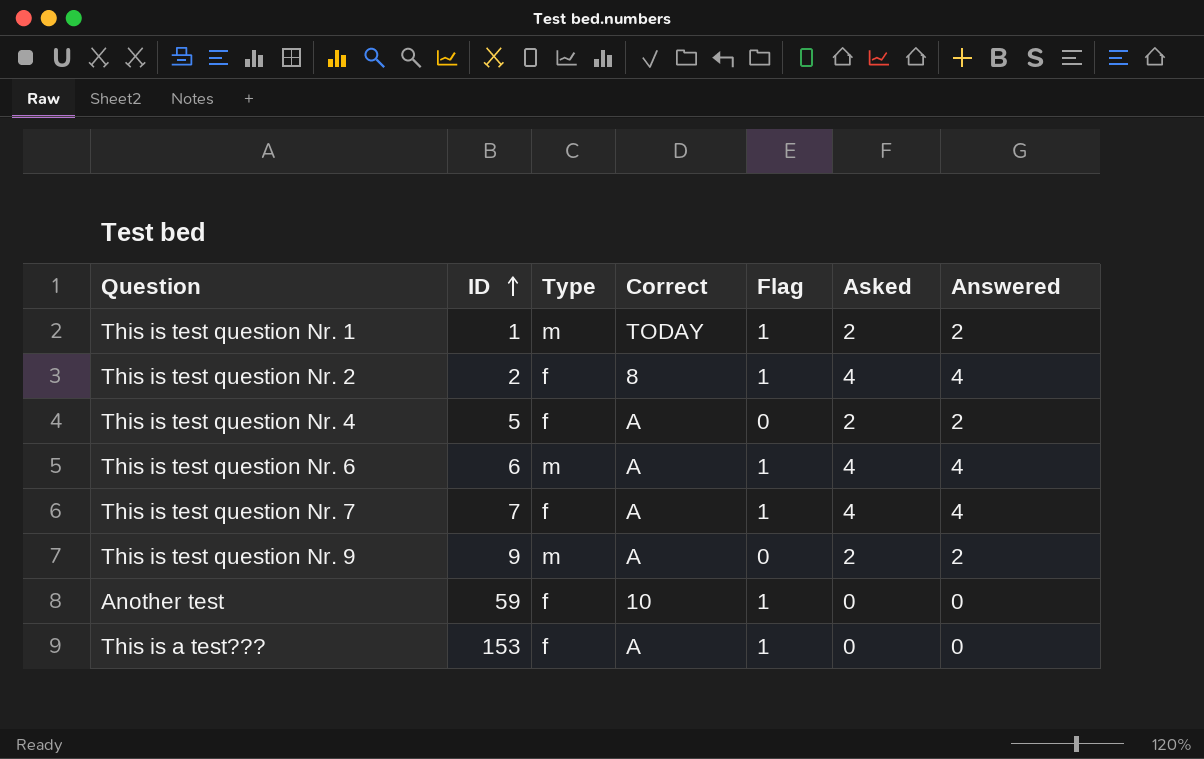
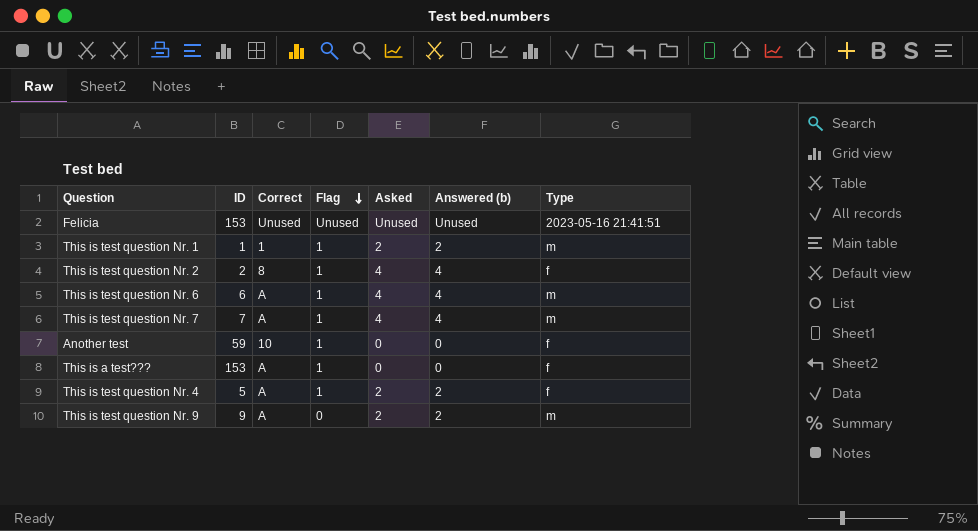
row order: ID ascending -> Flag descending
column name: Answered -> Answered (b)
column Type | position: 3 -> 7
row Felicia: none -> 153 | Unused | Unused | Unused | Unused | 2023-05-16 21:41:51
This is test question Nr. 1 | Correct: TODAY -> 1
This is test question Nr. 7 | Type: f -> m
This is test question Nr. 4 | Flag: 0 -> 1

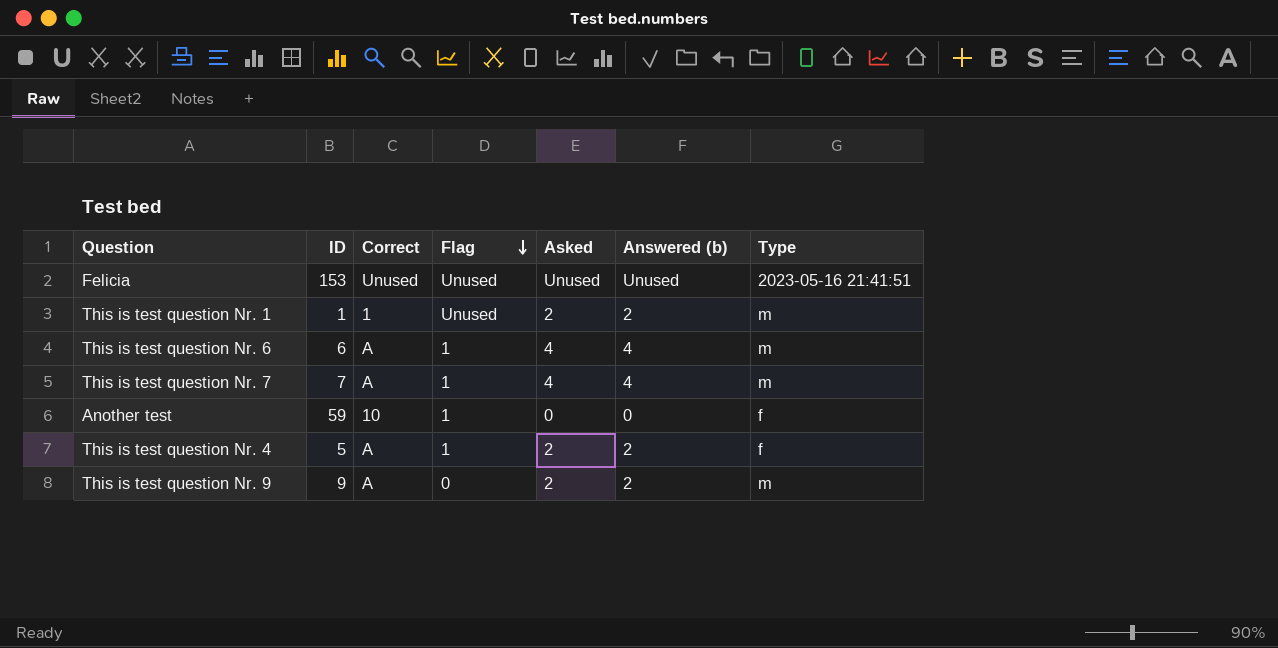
row This is test question Nr. 2: 2 | 8 | 1 | 4 | 4 | f -> none
row This is a test???: 153 | A | 1 | 0 | 0 | f -> none
This is test question Nr. 1 | Flag: 1 -> Unused

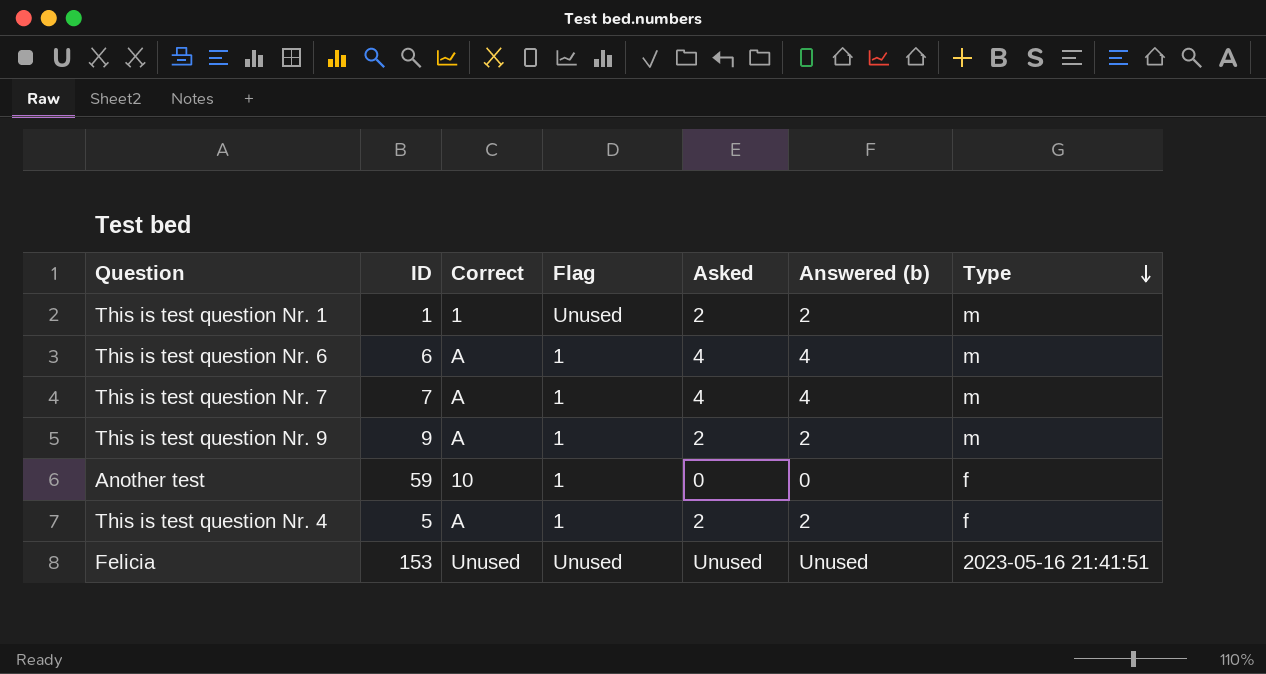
row order: Flag descending -> Type descending
This is test question Nr. 9 | Flag: 0 -> 1

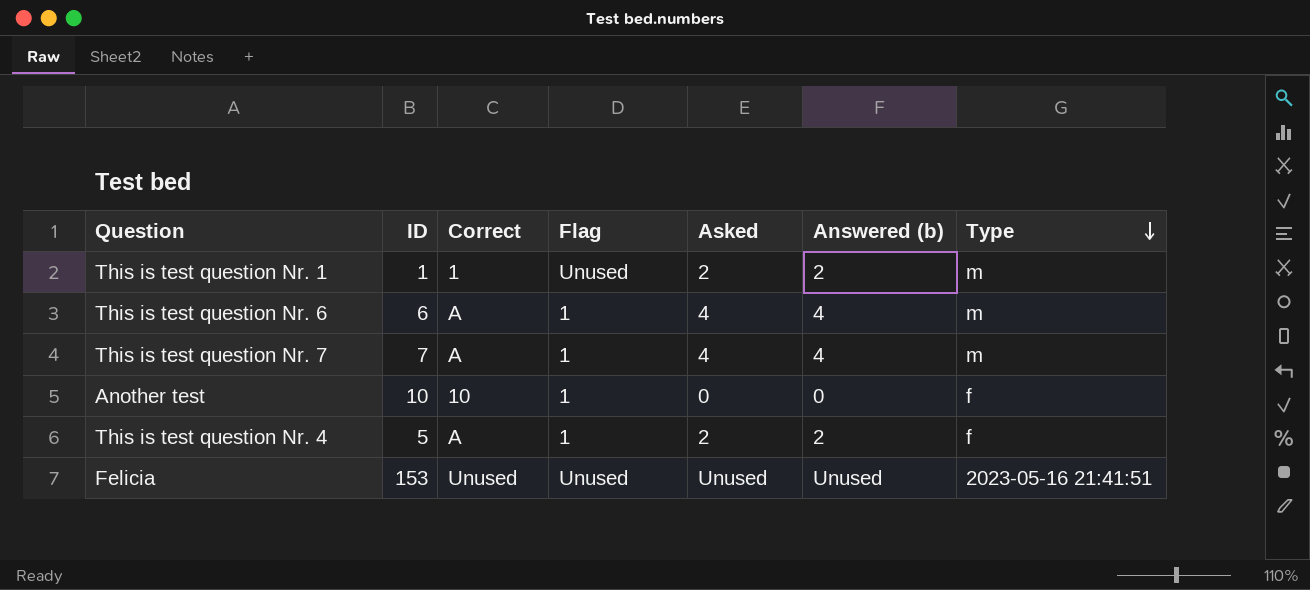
row This is test question Nr. 9: 9 | A | 1 | 2 | 2 | m -> none
Another test | ID: 59 -> 10

